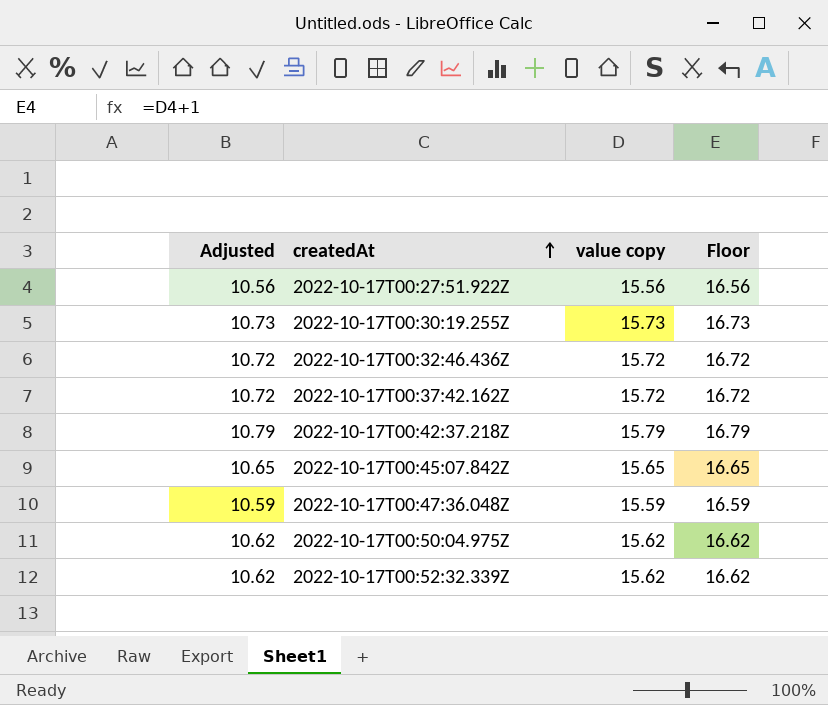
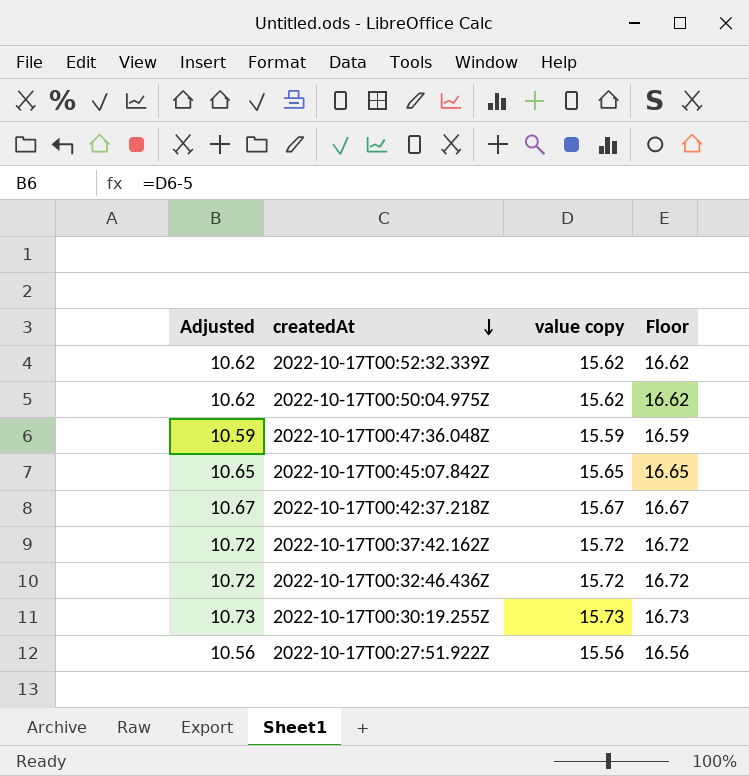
row order: createdAt ascending -> createdAt descending
2022-10-17T00:42:37.218Z | Adjusted: 10.79 -> 10.67
2022-10-17T00:42:37.218Z | value copy: 15.79 -> 15.67
2022-10-17T00:42:37.218Z | Floor: 16.79 -> 16.67

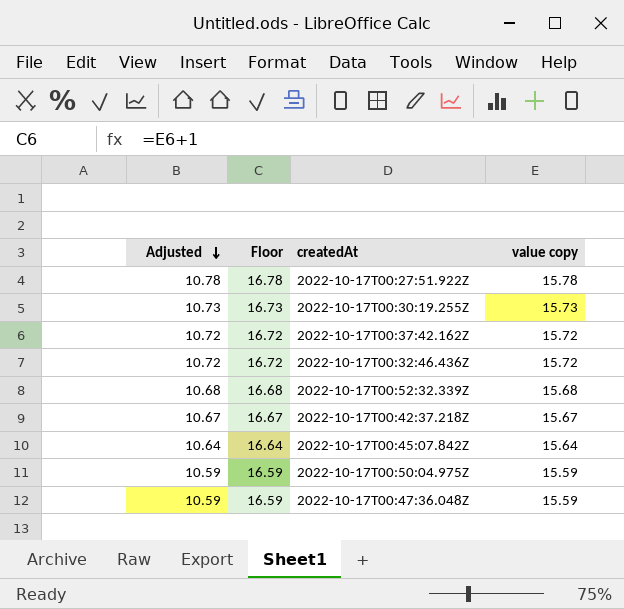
row order: createdAt descending -> Adjusted descending
column Floor | position: 4 -> 2
2022-10-17T00:27:51.922Z | Adjusted: 10.56 -> 10.78
2022-10-17T00:27:51.922Z | Floor: 16.56 -> 16.78
2022-10-17T00:27:51.922Z | value copy: 15.56 -> 15.78
2022-10-17T00:52:32.339Z | Adjusted: 10.62 -> 10.68
2022-10-17T00:52:32.339Z | Floor: 16.62 -> 16.68
2022-10-17T00:52:32.339Z | value copy: 15.62 -> 15.68
2022-10-17T00:45:07.842Z | Adjusted: 10.65 -> 10.64
2022-10-17T00:45:07.842Z | Floor: 16.65 -> 16.64
2022-10-17T00:45:07.842Z | value copy: 15.65 -> 15.64
2022-10-17T00:50:04.975Z | Adjusted: 10.62 -> 10.59
2022-10-17T00:50:04.975Z | Floor: 16.62 -> 16.59
2022-10-17T00:50:04.975Z | value copy: 15.62 -> 15.59

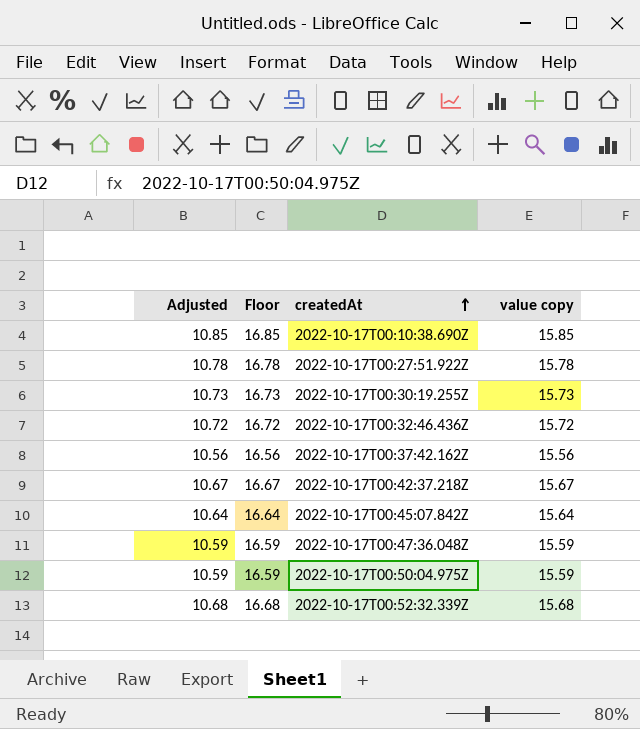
row order: Adjusted descending -> createdAt ascending
row 2022-10-17T00:10:38.690Z: none -> 10.85 | 16.85 | 15.85
2022-10-17T00:37:42.162Z | Adjusted: 10.72 -> 10.56
2022-10-17T00:37:42.162Z | Floor: 16.72 -> 16.56
2022-10-17T00:37:42.162Z | value copy: 15.72 -> 15.56

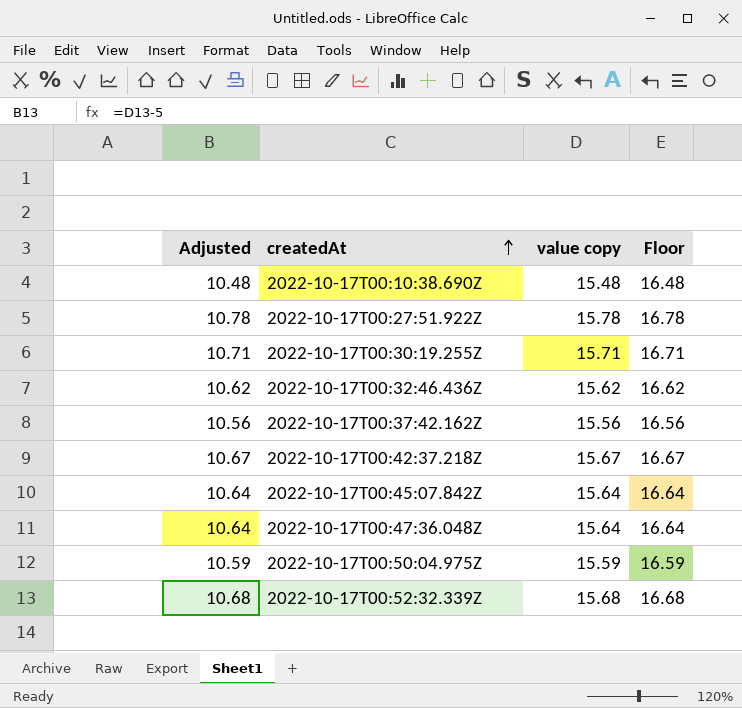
column Floor | position: 2 -> 4
2022-10-17T00:10:38.690Z | Adjusted: 10.85 -> 10.48
2022-10-17T00:10:38.690Z | value copy: 15.85 -> 15.48
2022-10-17T00:10:38.690Z | Floor: 16.85 -> 16.48
2022-10-17T00:30:19.255Z | Adjusted: 10.73 -> 10.71
2022-10-17T00:30:19.255Z | value copy: 15.73 -> 15.71
2022-10-17T00:30:19.255Z | Floor: 16.73 -> 16.71
2022-10-17T00:32:46.436Z | Adjusted: 10.72 -> 10.62
2022-10-17T00:32:46.436Z | value copy: 15.72 -> 15.62
2022-10-17T00:32:46.436Z | Floor: 16.72 -> 16.62
2022-10-17T00:47:36.048Z | Adjusted: 10.59 -> 10.64
2022-10-17T00:47:36.048Z | value copy: 15.59 -> 15.64
2022-10-17T00:47:36.048Z | Floor: 16.59 -> 16.64

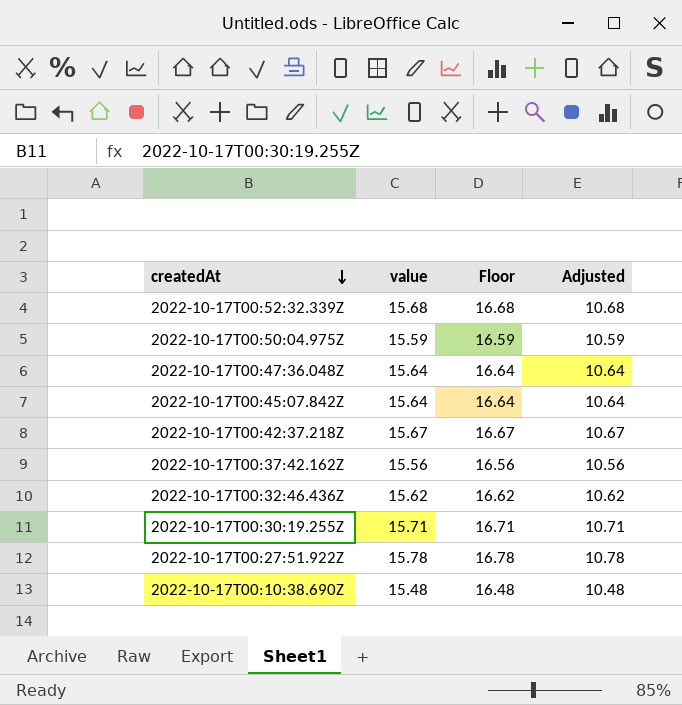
row order: createdAt ascending -> createdAt descending
column name: value copy -> value
column Adjusted | position: 1 -> 4

